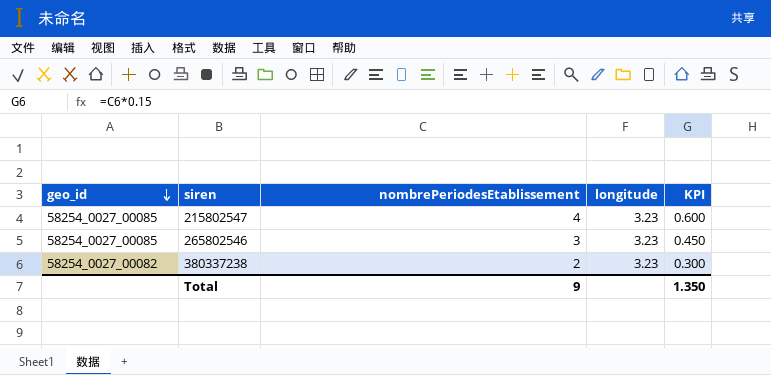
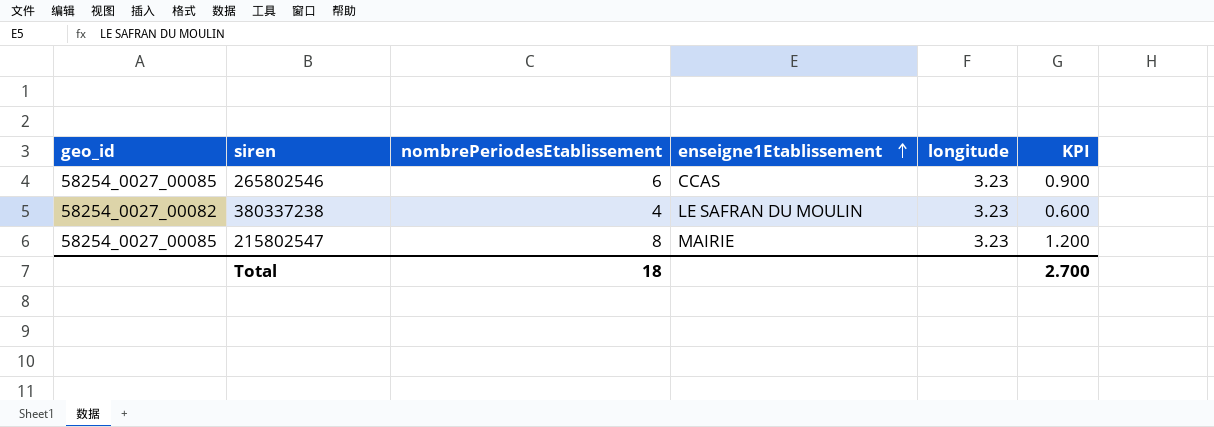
row order: geo_id descending -> enseigne1Etablissement ascending
column enseigne1Etablissement | position: none -> 4
265802546 | nombrePeriodesEtablissement: 3 -> 6
265802546 | KPI: 0.450 -> 0.900
380337238 | nombrePeriodesEtablissement: 2 -> 4
380337238 | KPI: 0.300 -> 0.600
215802547 | nombrePeriodesEtablissement: 4 -> 8
215802547 | KPI: 0.600 -> 1.200
Total | nombrePeriodesEtablissement: 9 -> 18
Total | KPI: 1.350 -> 2.700

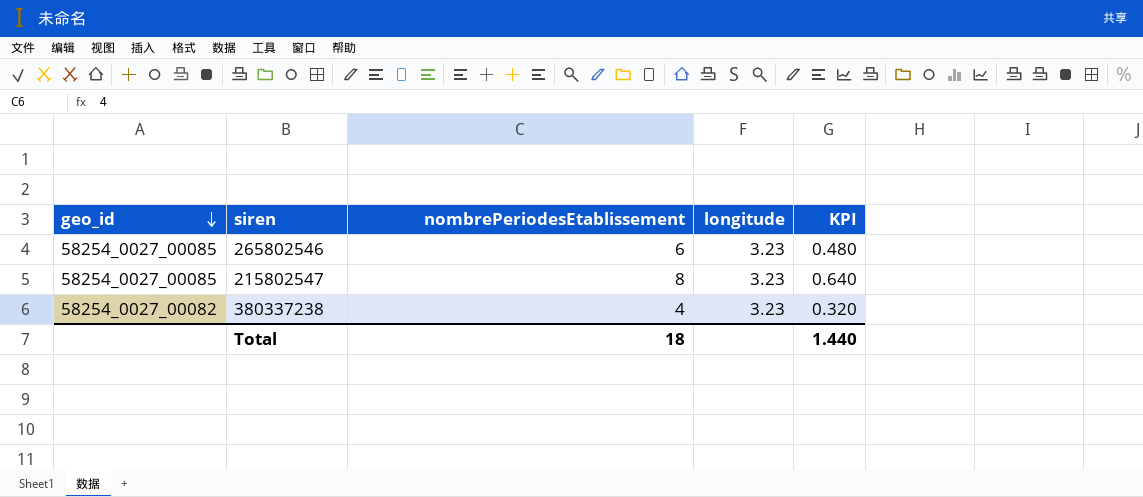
row order: enseigne1Etablissement ascending -> geo_id descending
column enseigne1Etablissement | position: 4 -> none
column KPI | formula: [nombrePeriodesEtablissement] * 0.15 -> [nombrePeriodesEtablissement] * 0.08
Total | KPI: 2.700 -> 1.440

